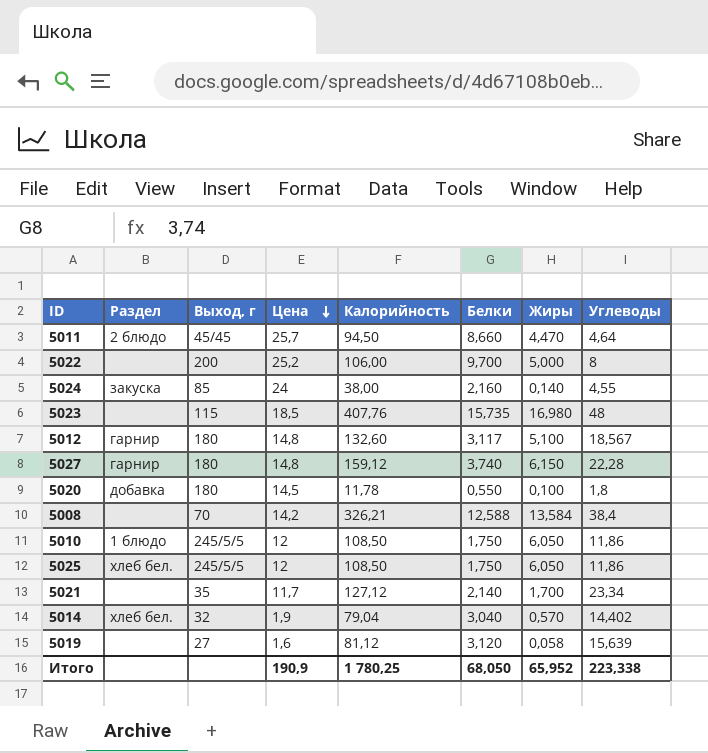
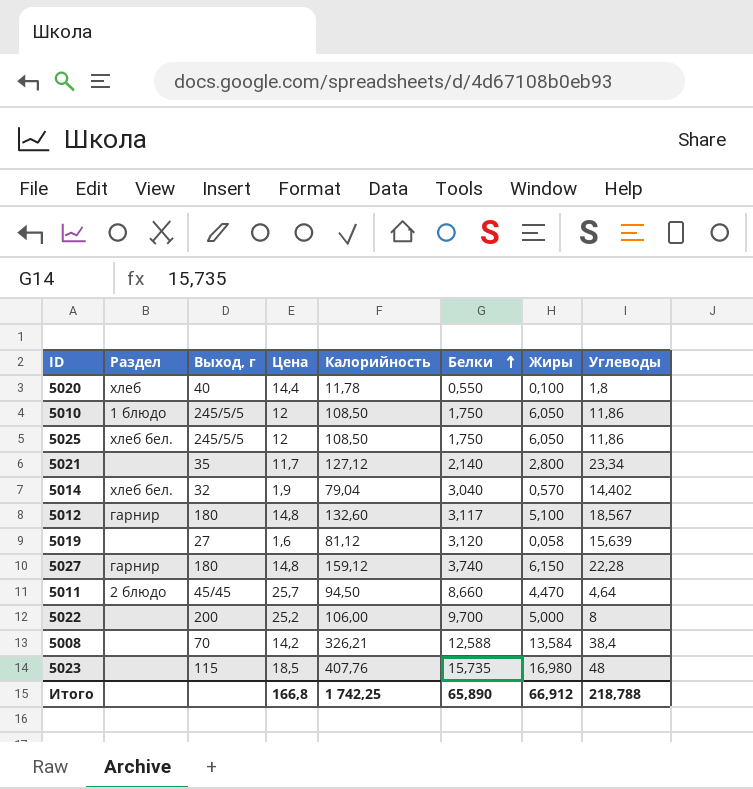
row order: Цена descending -> Белки ascending
row 5024: закуска | 85 | 24 | 38,00 | 2,160 | 0,140 | 4,55 -> none
5020 | Раздел: добавка -> хлеб
5020 | Выход, г: 180 -> 40
5020 | Цена: 14,5 -> 14,4
5021 | Жиры: 1,700 -> 2,800
Итого | Цена: 190,9 -> 166,8
Итого | Калорийность: 1 780,25 -> 1 742,25
Итого | Белки: 68,050 -> 65,890
Итого | Жиры: 65,952 -> 66,912
Итого | Углеводы: 223,338 -> 218,788

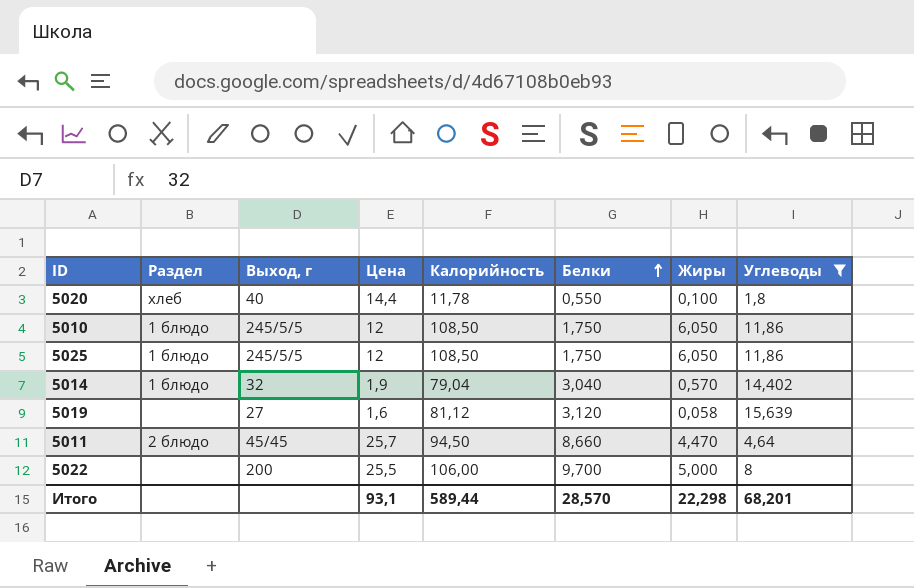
filter: none -> Углеводы <= 15,639
5025 | Раздел: хлеб бел. -> 1 блюдо
5014 | Раздел: хлеб бел. -> 1 блюдо
5022 | Цена: 25,2 -> 25,5
Итого | Цена: 166,8 -> 93,1
Итого | Калорийность: 1 742,25 -> 589,44
Итого | Белки: 65,890 -> 28,570
Итого | Жиры: 66,912 -> 22,298
Итого | Углеводы: 218,788 -> 68,201

